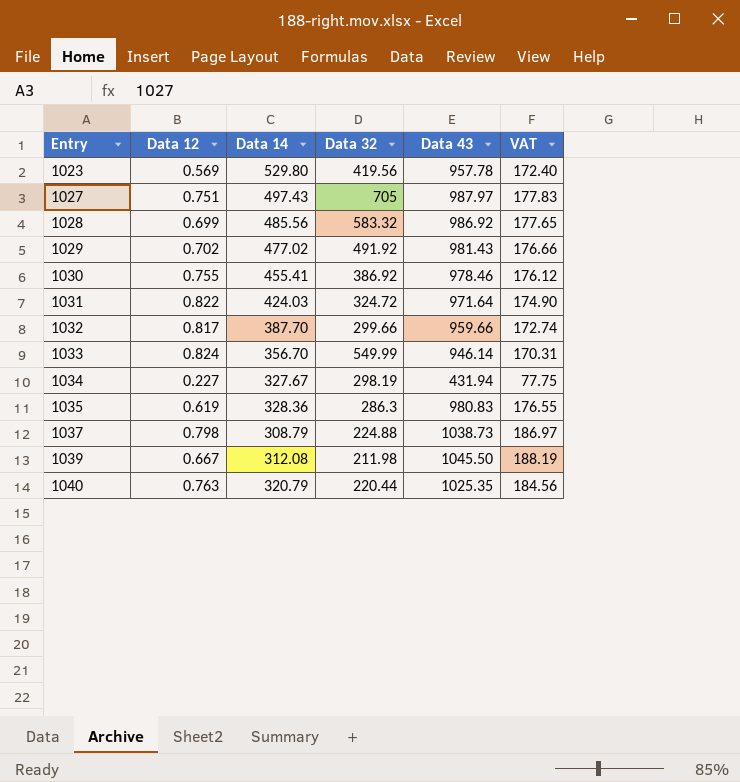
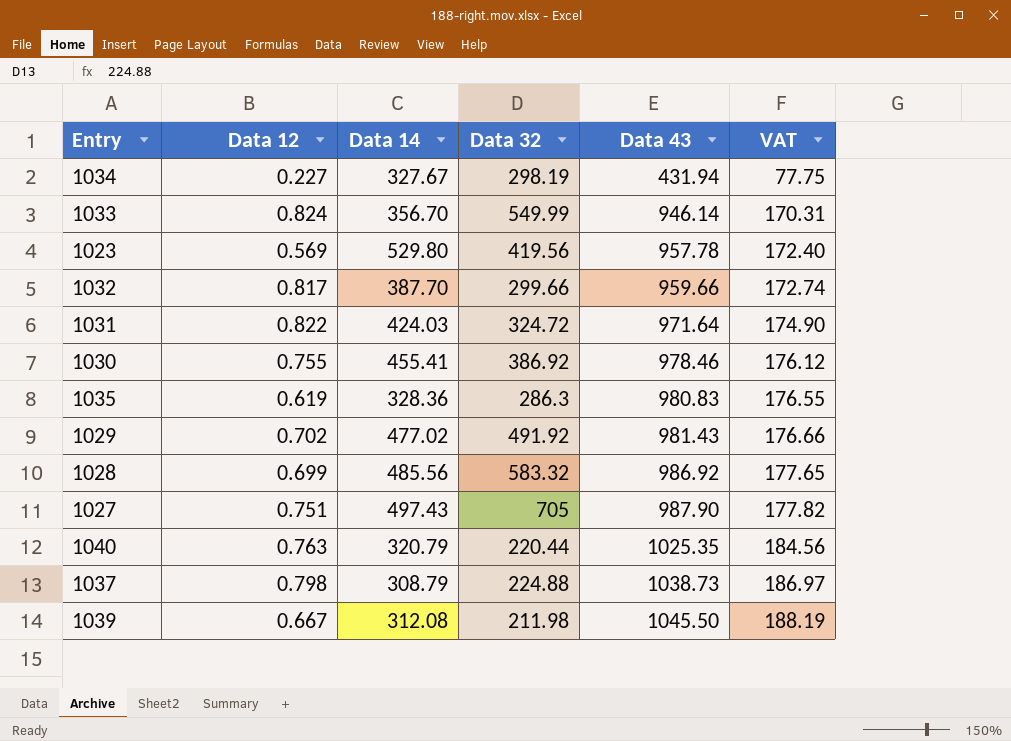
row order: Entry ascending -> Data 43 ascending
1027 | Data 43: 987.97 -> 987.90
1027 | VAT: 177.83 -> 177.82

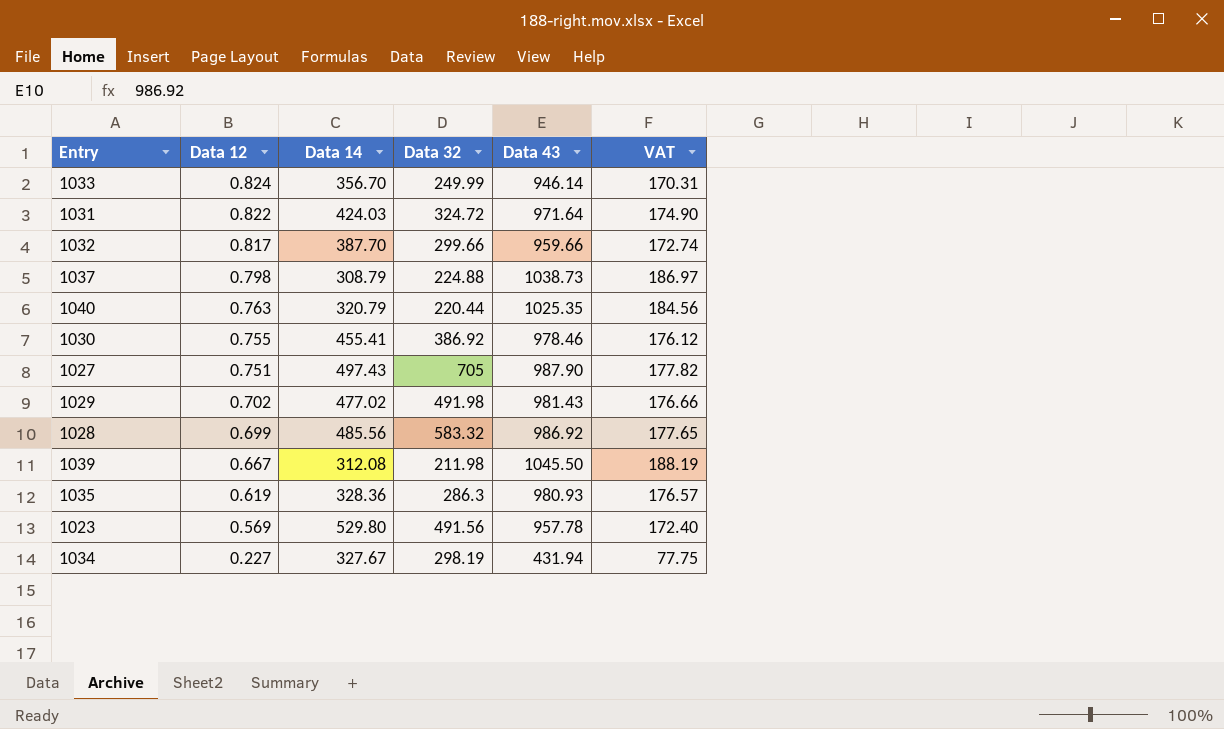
row order: Data 43 ascending -> Data 12 descending
1033 | Data 32: 549.99 -> 249.99
1029 | Data 32: 491.92 -> 491.98
1035 | Data 43: 980.83 -> 980.93
1035 | VAT: 176.55 -> 176.57
1023 | Data 32: 419.56 -> 491.56

